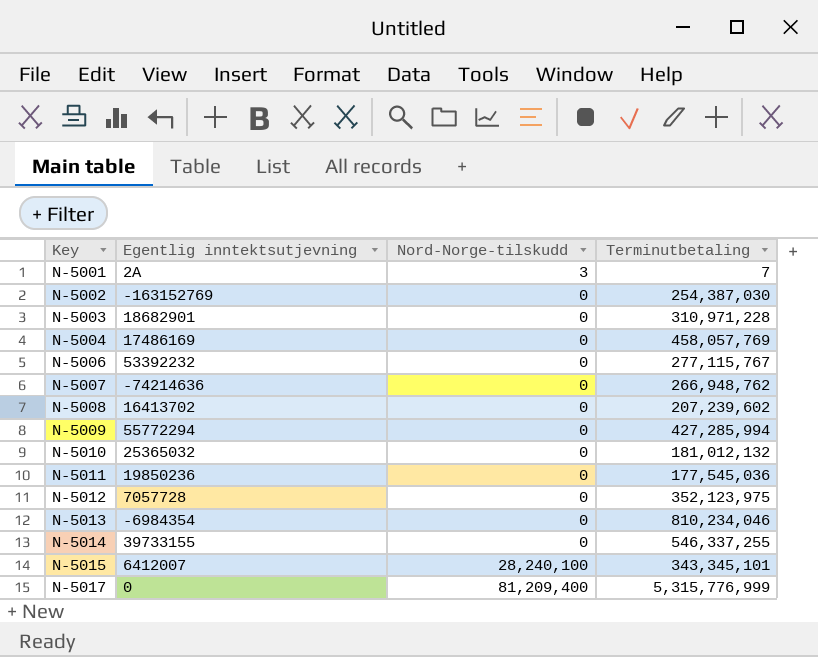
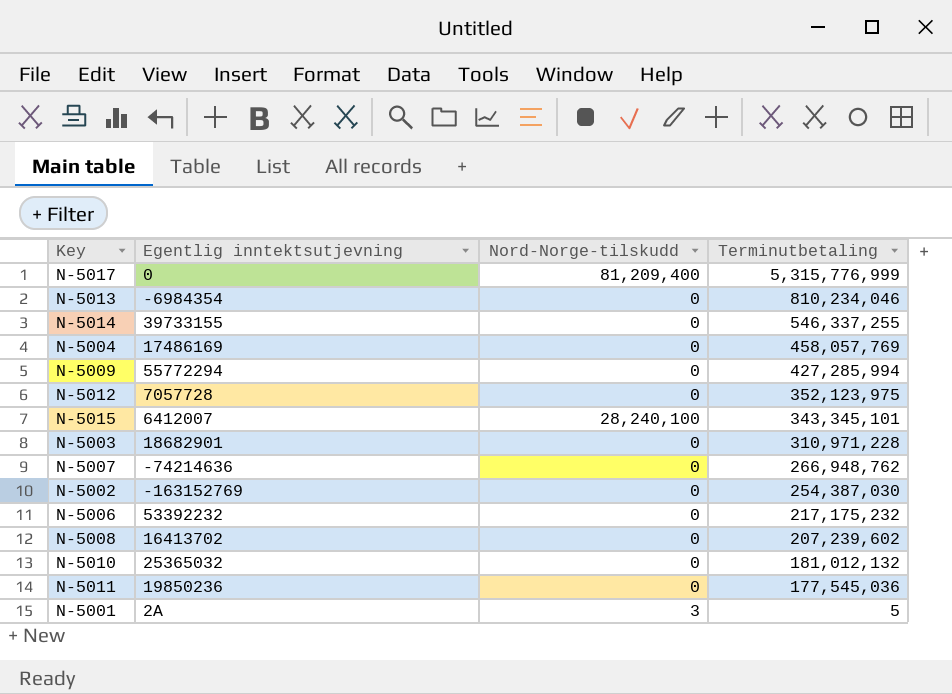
row order: Key ascending -> Terminutbetaling descending
N-5006 | Terminutbetaling: 277,115,767 -> 217,175,232
N-5001 | Terminutbetaling: 7 -> 5

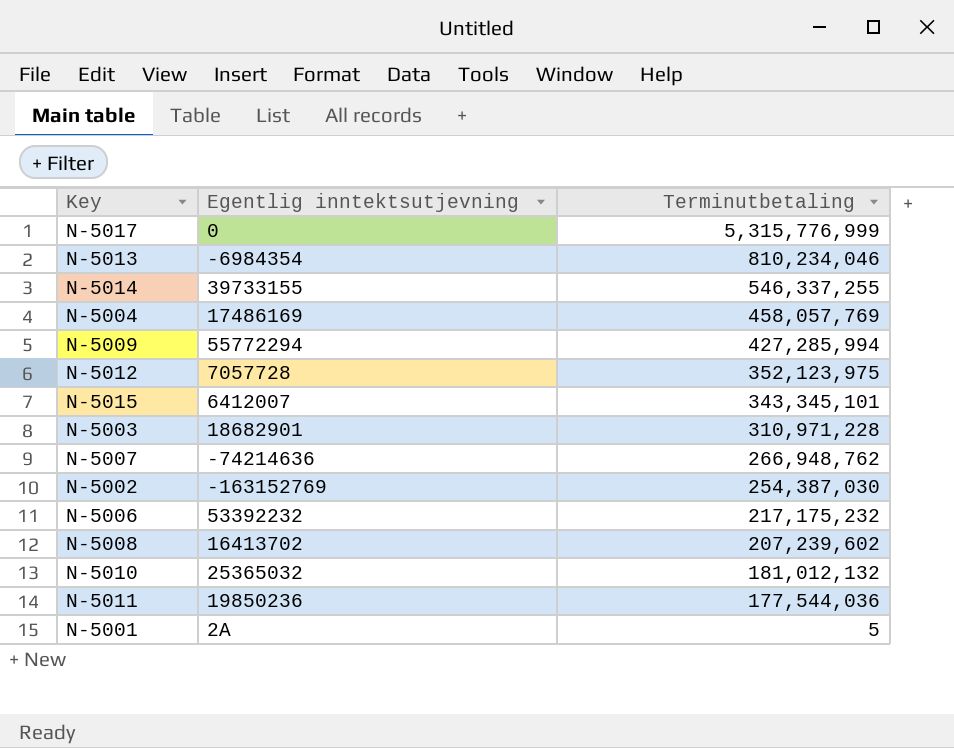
column Nord-Norge-tilskudd | position: 3 -> none
N-5011 | Terminutbetaling: 177,545,036 -> 177,544,036

